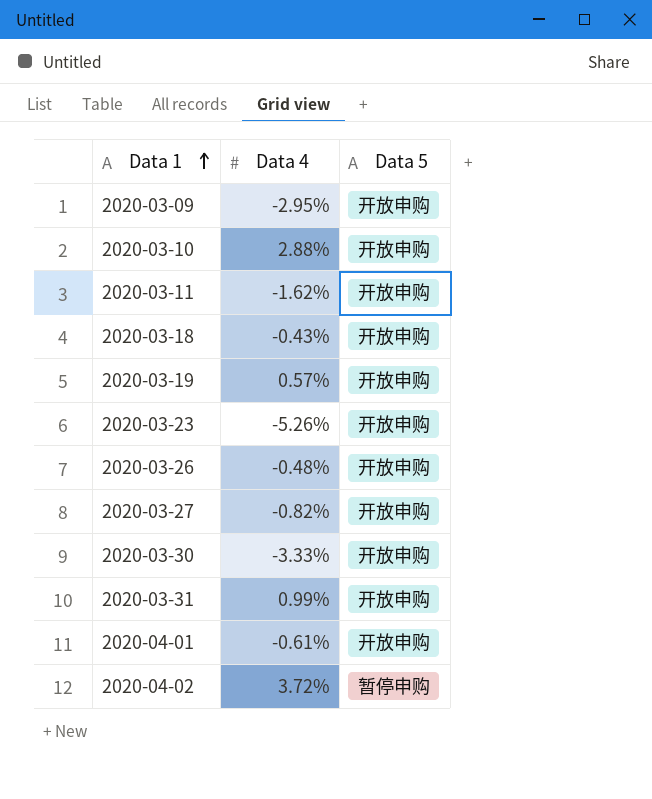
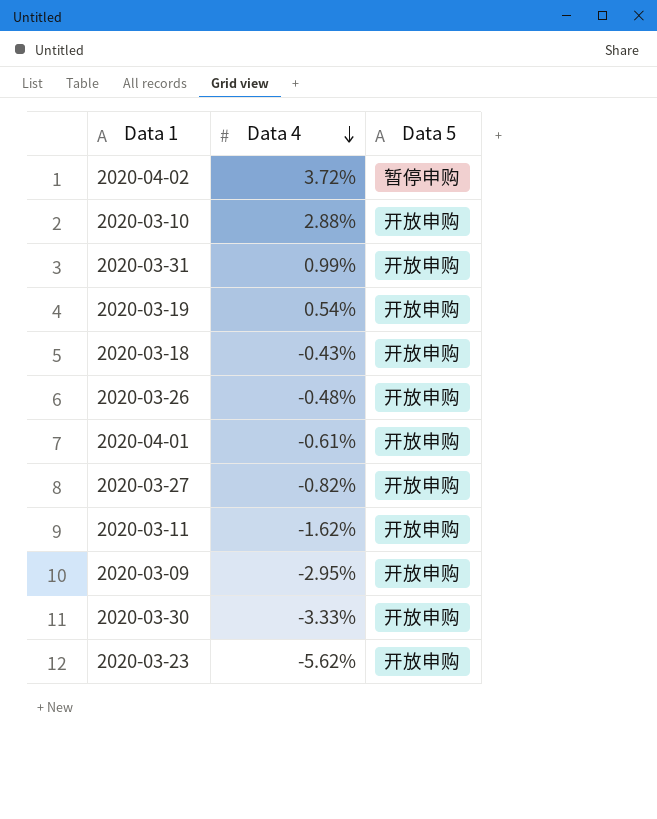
row order: Data 1 ascending -> Data 4 descending
2020-03-19 | Data 4: 0.57% -> 0.54%
2020-03-23 | Data 4: -5.26% -> -5.62%

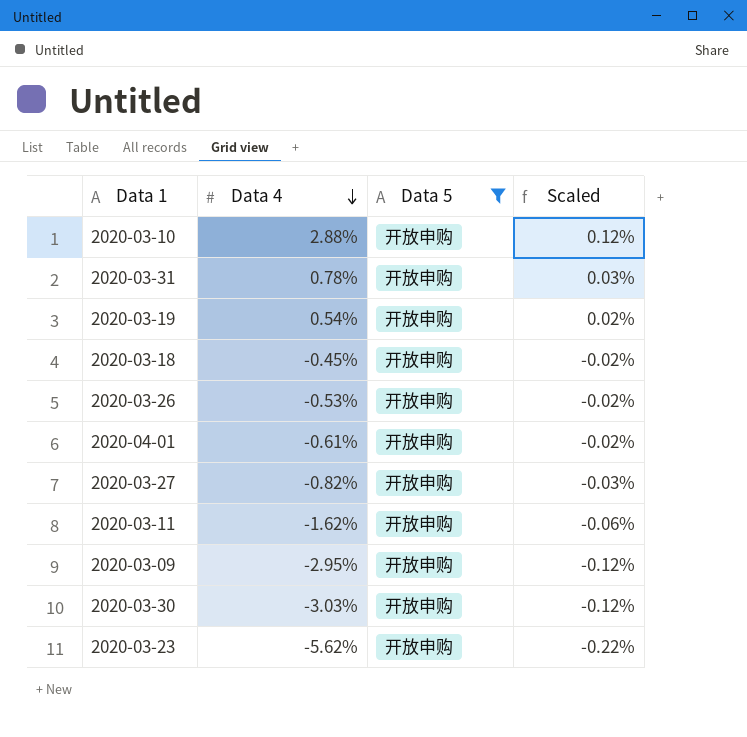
filter: none -> Data 5 = 开放申购
column Scaled | formula: none -> [Data 4] * 0.04
2020-03-31 | Data 4: 0.99% -> 0.78%
2020-03-18 | Data 4: -0.43% -> -0.45%
2020-03-26 | Data 4: -0.48% -> -0.53%
2020-03-30 | Data 4: -3.33% -> -3.03%

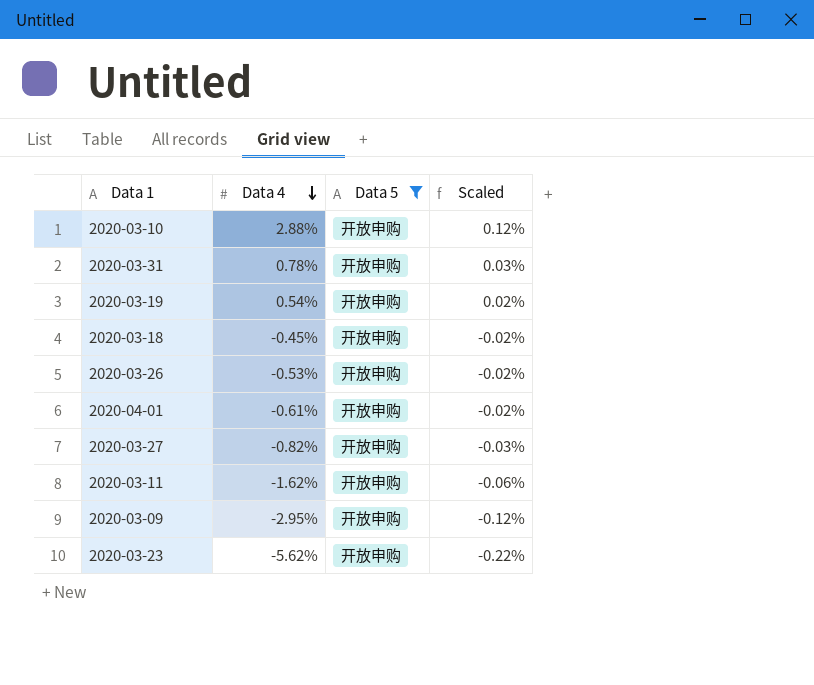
row 2020-03-30: -3.03% | 开放申购 | -0.12% -> none

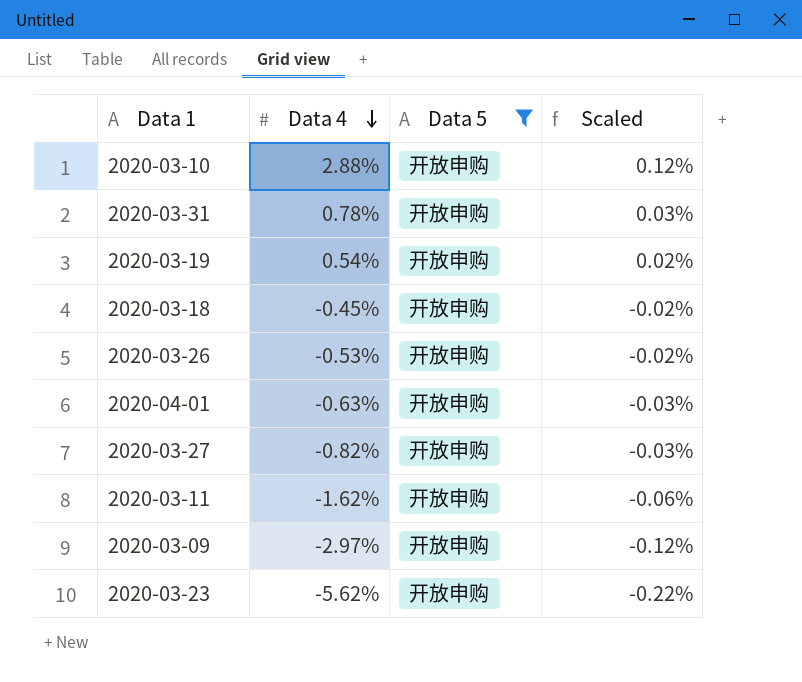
2020-04-01 | Data 4: -0.61% -> -0.63%
2020-04-01 | Scaled: -0.02% -> -0.03%
2020-03-09 | Data 4: -2.95% -> -2.97%

